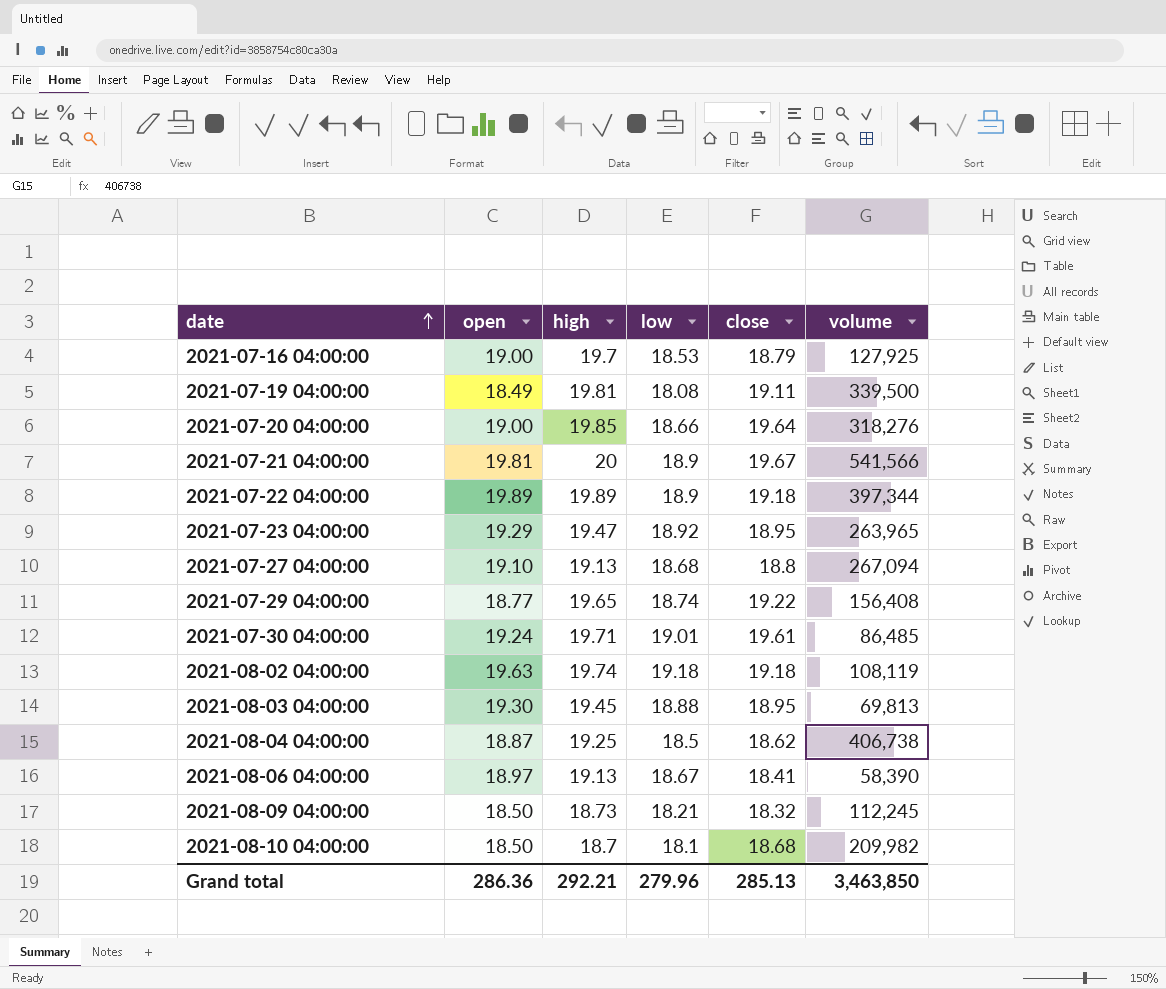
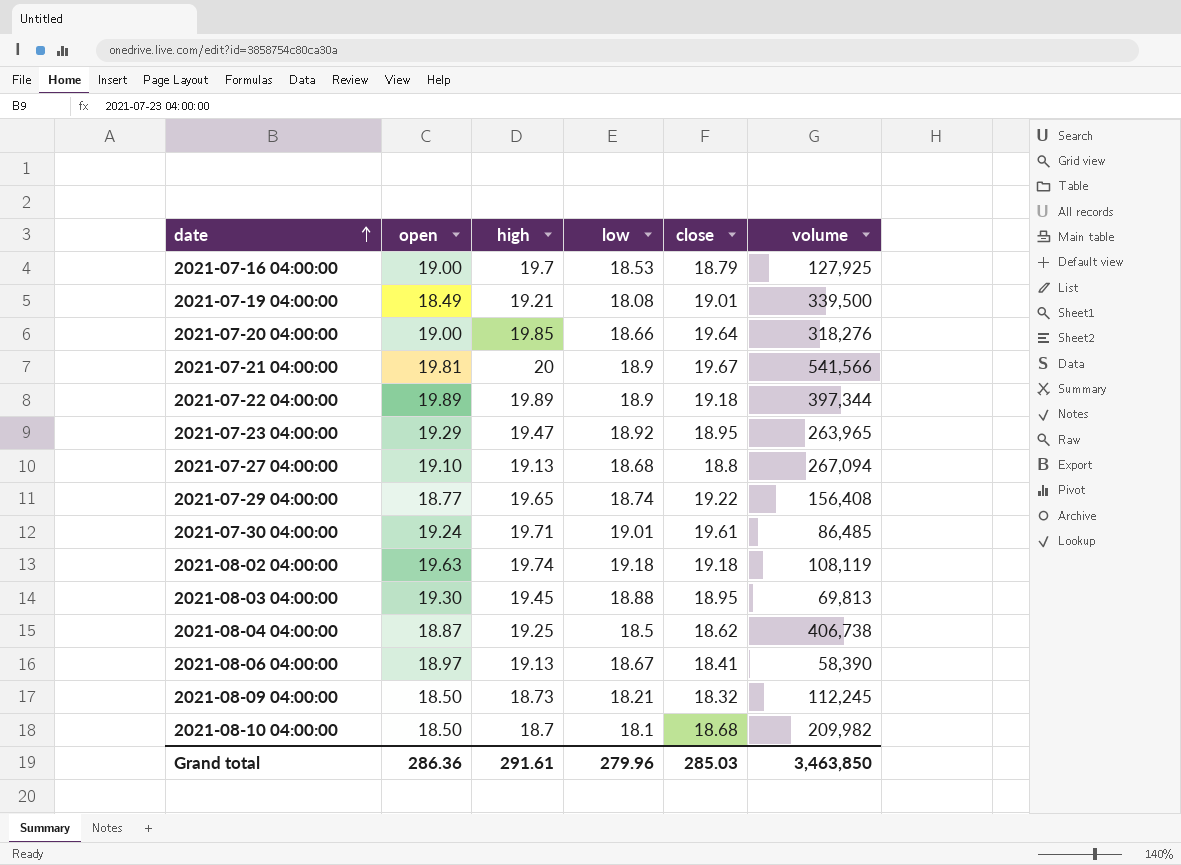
2021-07-19 04:00:00 | high: 19.81 -> 19.21
2021-07-19 04:00:00 | close: 19.11 -> 19.01
Grand total | high: 292.21 -> 291.61
Grand total | close: 285.13 -> 285.03

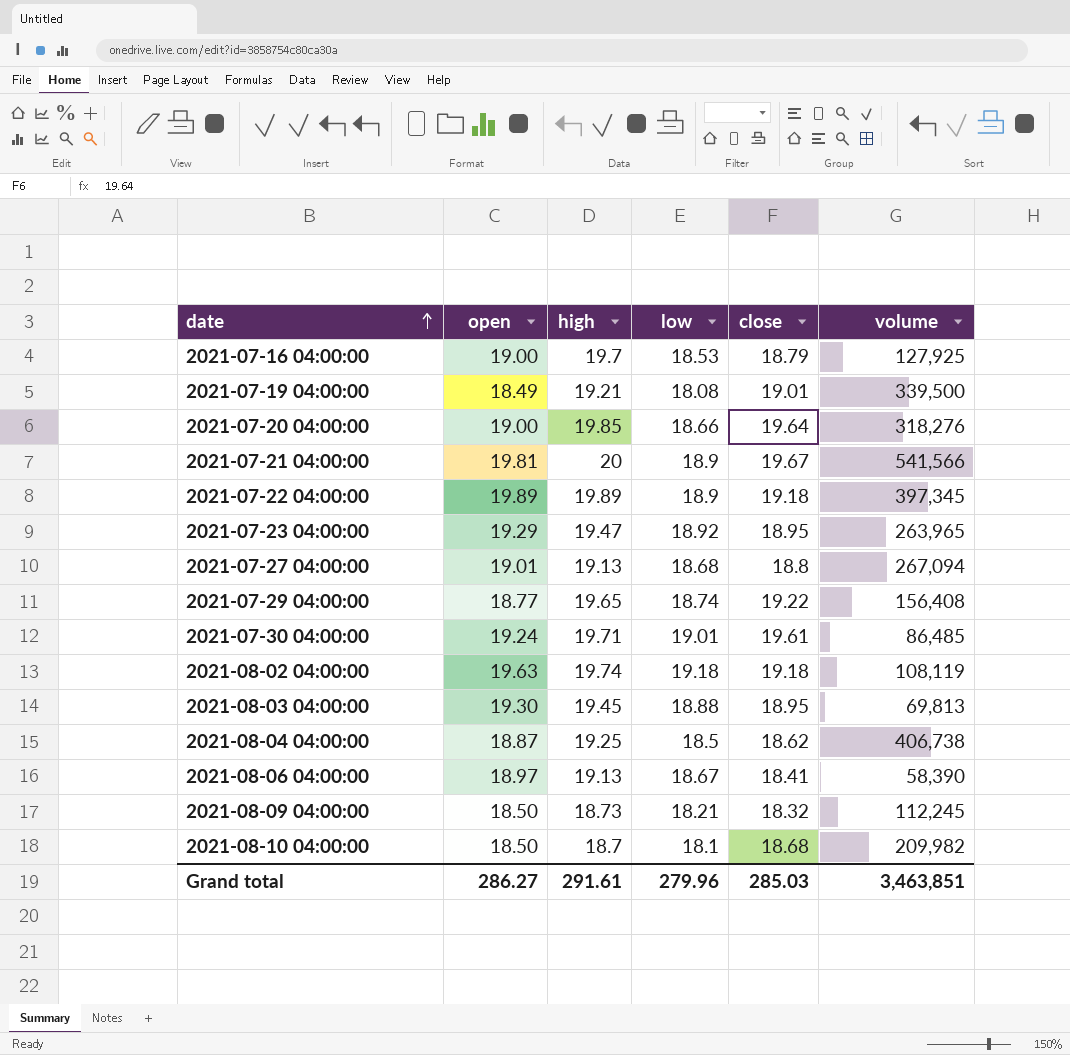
2021-07-22 04:00:00 | volume: 397,344 -> 397,345
2021-07-27 04:00:00 | open: 19.10 -> 19.01
Grand total | open: 286.36 -> 286.27
Grand total | volume: 3,463,850 -> 3,463,851

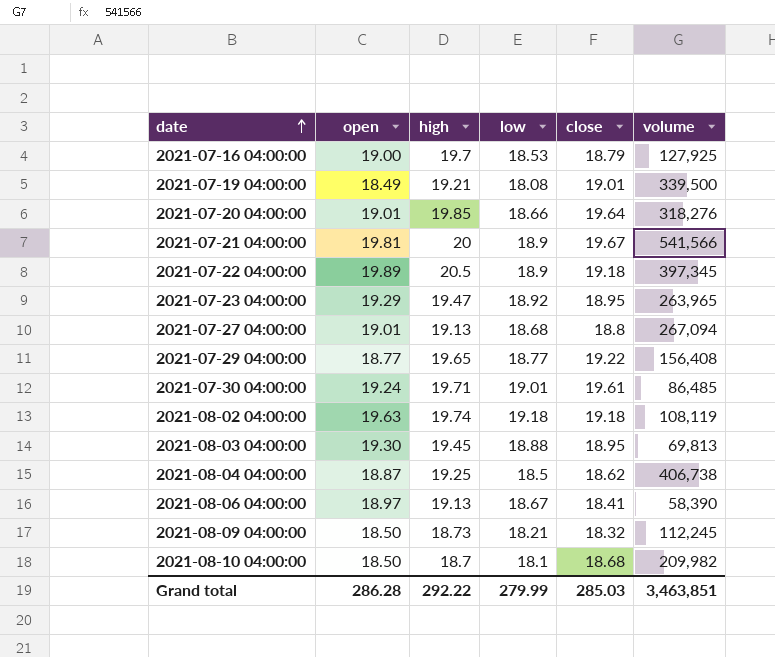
2021-07-20 04:00:00 | open: 19.00 -> 19.01
2021-07-22 04:00:00 | high: 19.89 -> 20.5
2021-07-29 04:00:00 | low: 18.74 -> 18.77
Grand total | open: 286.27 -> 286.28
Grand total | high: 291.61 -> 292.22
Grand total | low: 279.96 -> 279.99

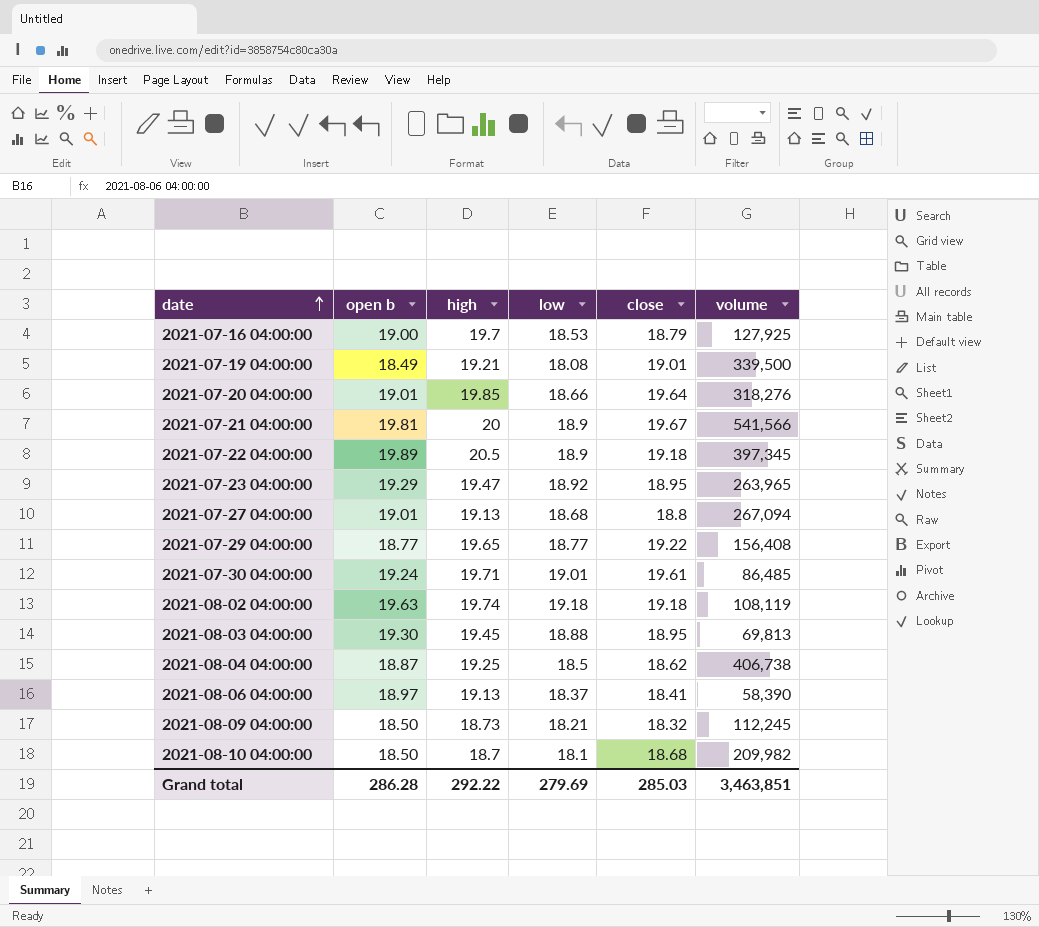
column name: open -> open b
2021-08-06 04:00:00 | low: 18.67 -> 18.37
Grand total | low: 279.99 -> 279.69

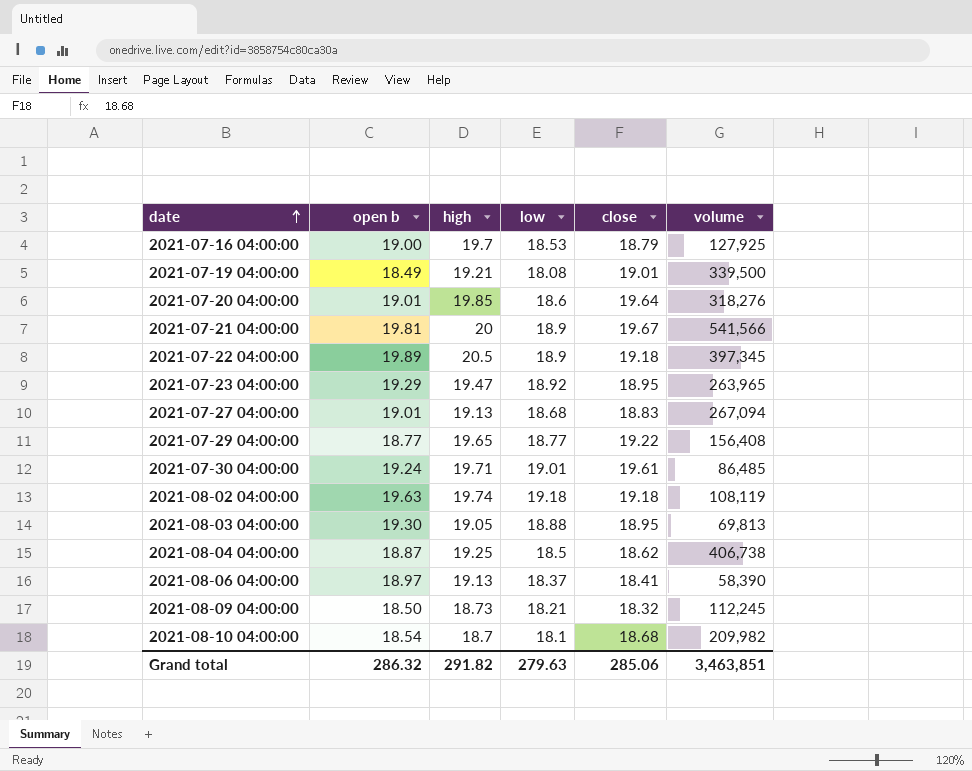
2021-07-20 04:00:00 | low: 18.66 -> 18.6
2021-07-27 04:00:00 | close: 18.8 -> 18.83
2021-08-03 04:00:00 | high: 19.45 -> 19.05
2021-08-10 04:00:00 | open b: 18.50 -> 18.54
Grand total | open b: 286.28 -> 286.32
Grand total | high: 292.22 -> 291.82
Grand total | low: 279.69 -> 279.63
Grand total | close: 285.03 -> 285.06

